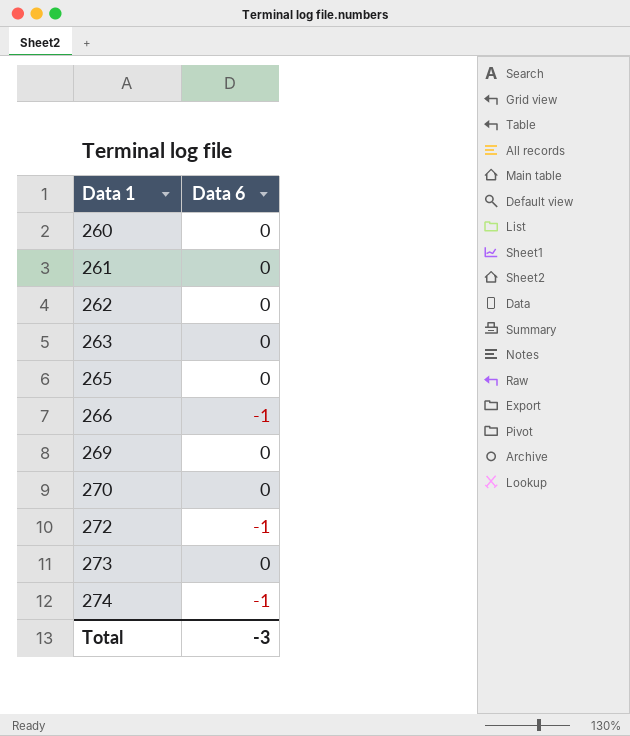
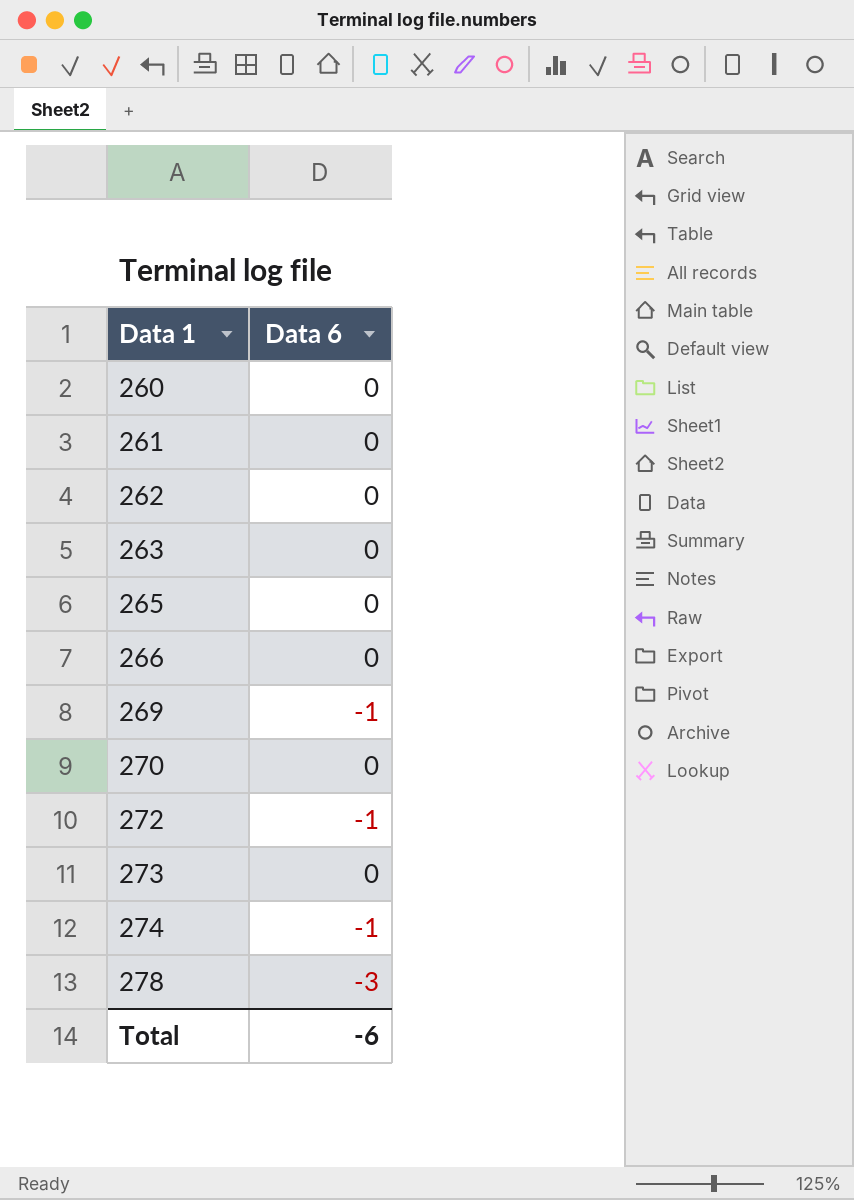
266 | Data 6: -1 -> 0
269 | Data 6: 0 -> -1
row 278: none -> -3
Total | Data 6: -3 -> -6

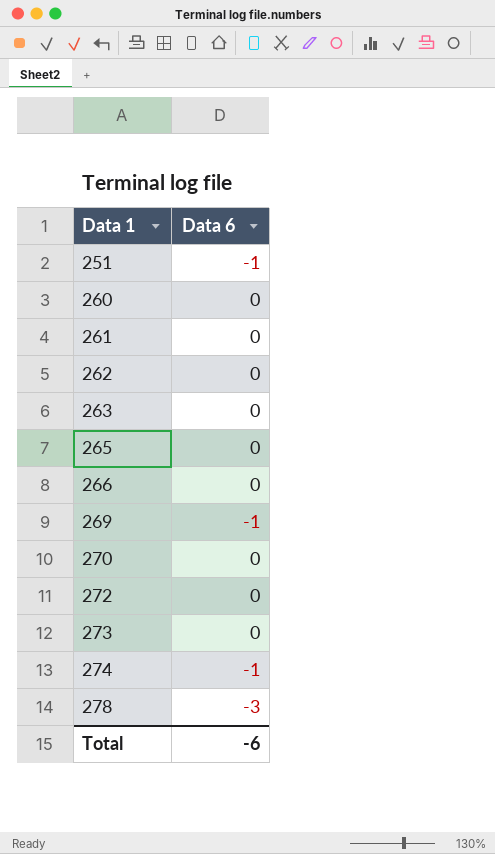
row 251: none -> -1
272 | Data 6: -1 -> 0

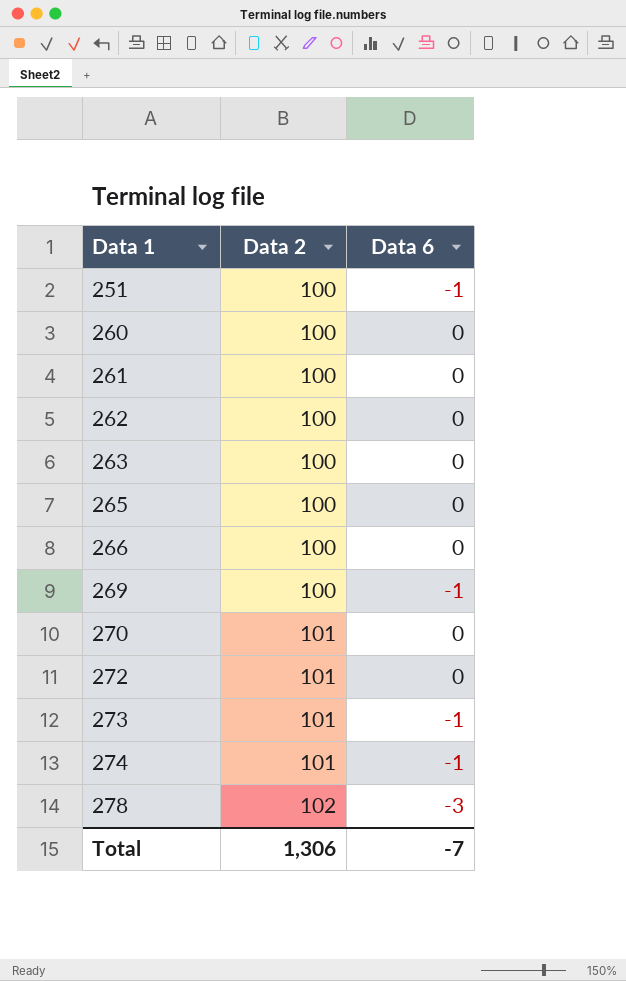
column Data 2 | position: none -> 2
273 | Data 6: 0 -> -1
Total | Data 6: -6 -> -7

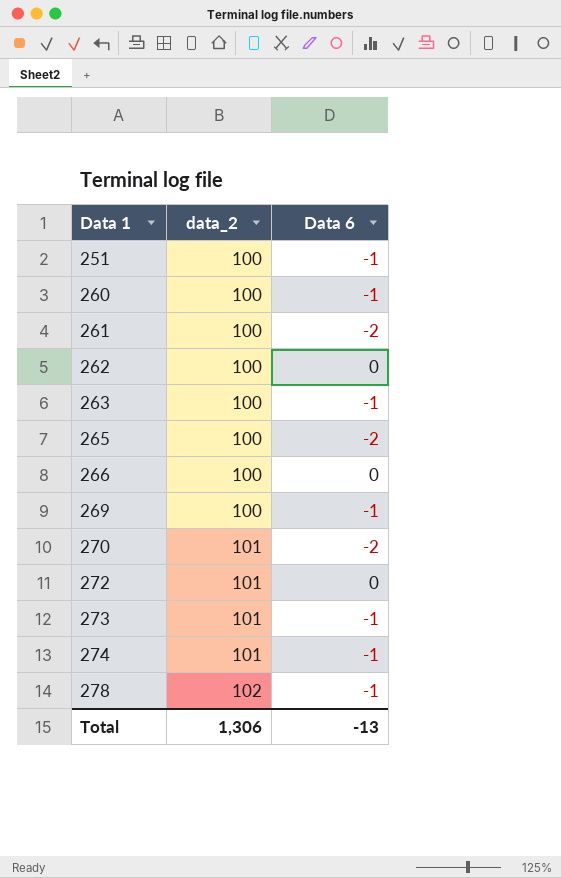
column name: Data 2 -> data_2
260 | Data 6: 0 -> -1
261 | Data 6: 0 -> -2
263 | Data 6: 0 -> -1
265 | Data 6: 0 -> -2
270 | Data 6: 0 -> -2
278 | Data 6: -3 -> -1
Total | Data 6: -7 -> -13

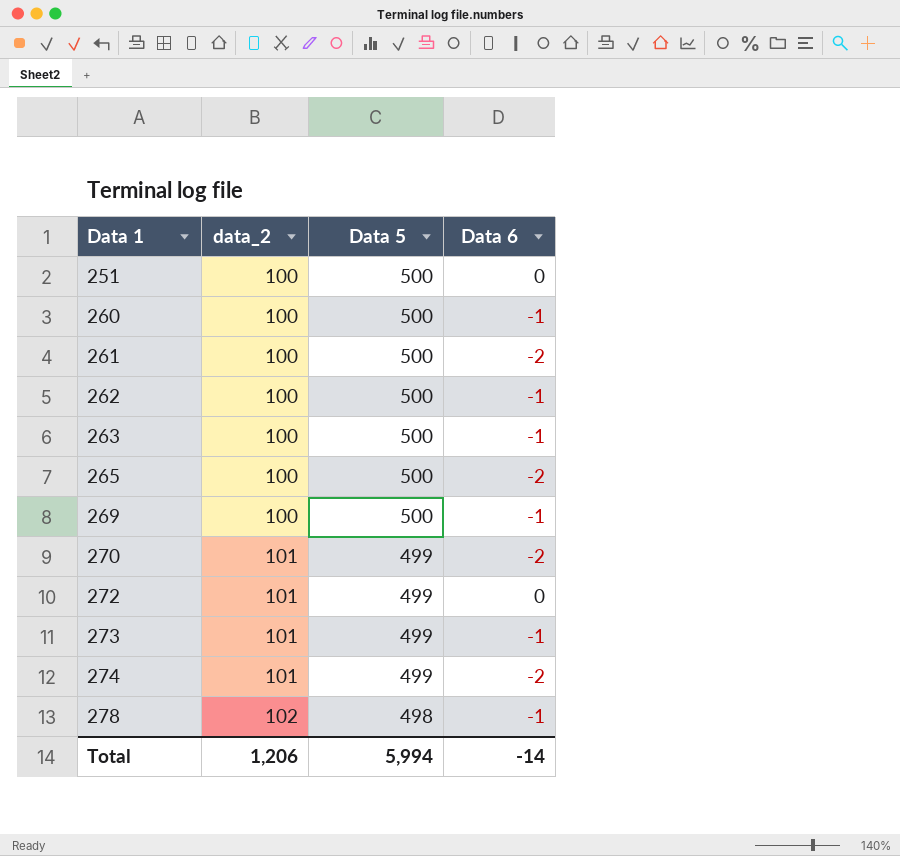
column Data 5 | position: none -> 3
row 266: 100 | 0 -> none
251 | Data 6: -1 -> 0
262 | Data 6: 0 -> -1
274 | Data 6: -1 -> -2
Total | data_2: 1,306 -> 1,206
Total | Data 6: -13 -> -14

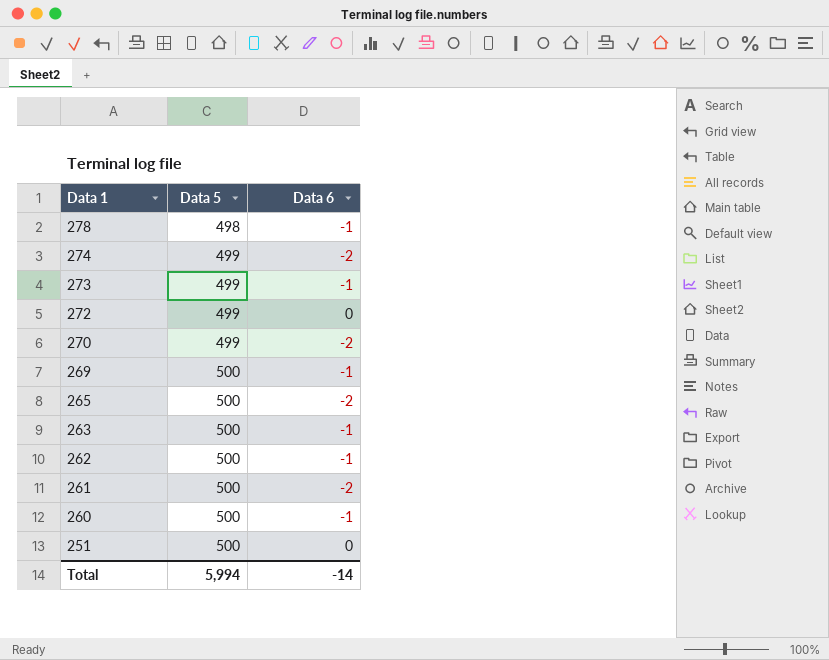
row order: Data 1 ascending -> Data 1 descending
column data_2 | position: 2 -> none

